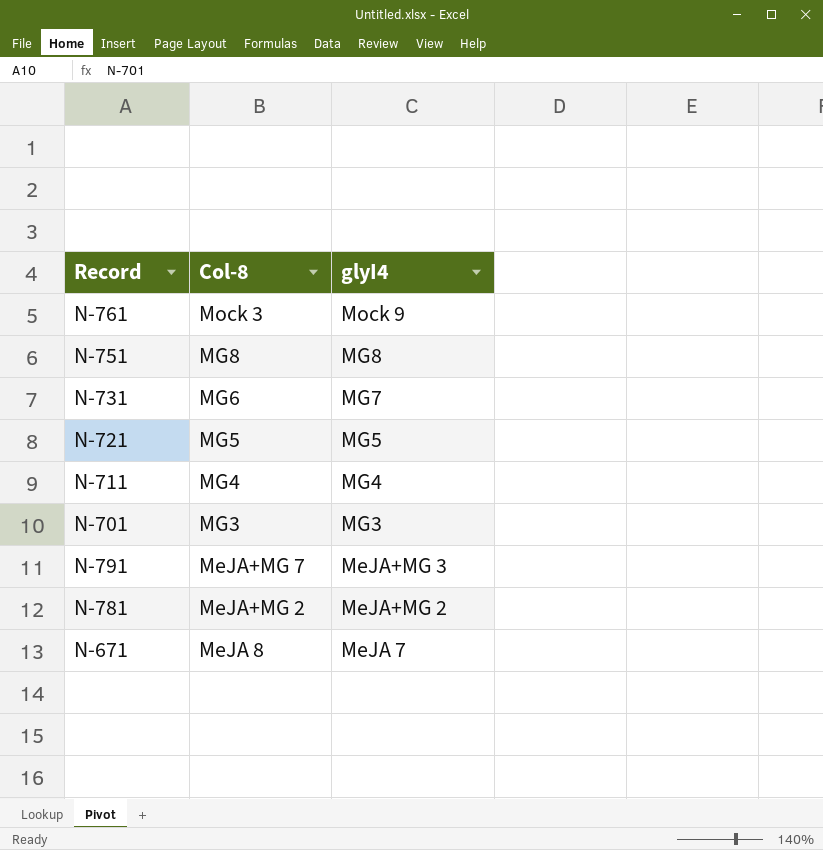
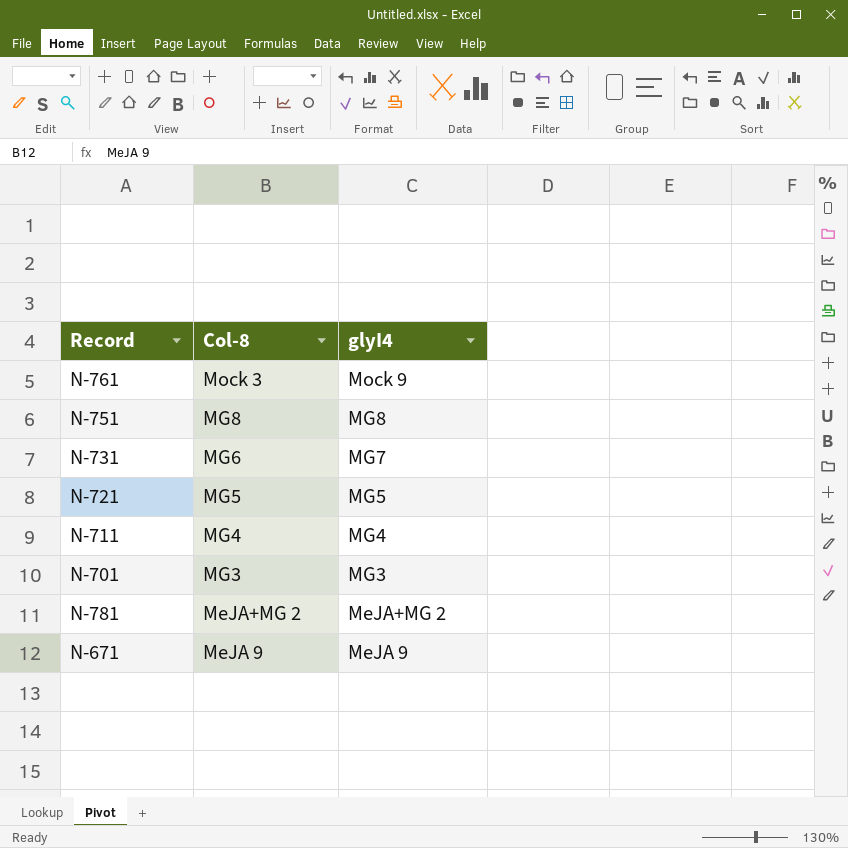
row N-791: MeJA+MG 7 | MeJA+MG 3 -> none
N-671 | Col-8: MeJA 8 -> MeJA 9
N-671 | glyI4: MeJA 7 -> MeJA 9

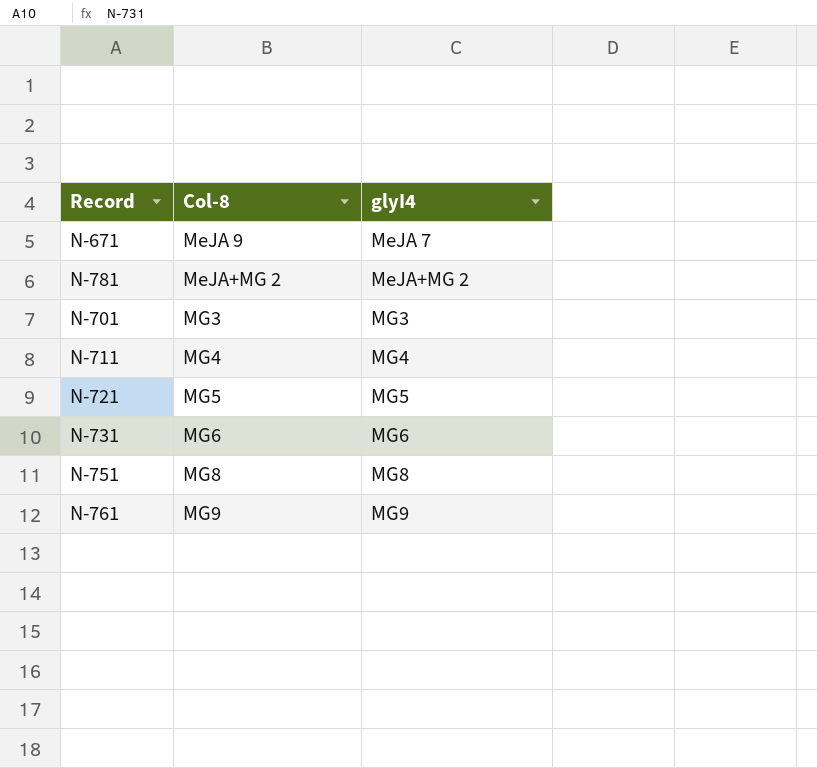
row order: Col-8 descending -> Col-8 ascending
N-671 | glyI4: MeJA 9 -> MeJA 7
N-731 | glyI4: MG7 -> MG6
N-761 | Col-8: Mock 3 -> MG9
N-761 | glyI4: Mock 9 -> MG9

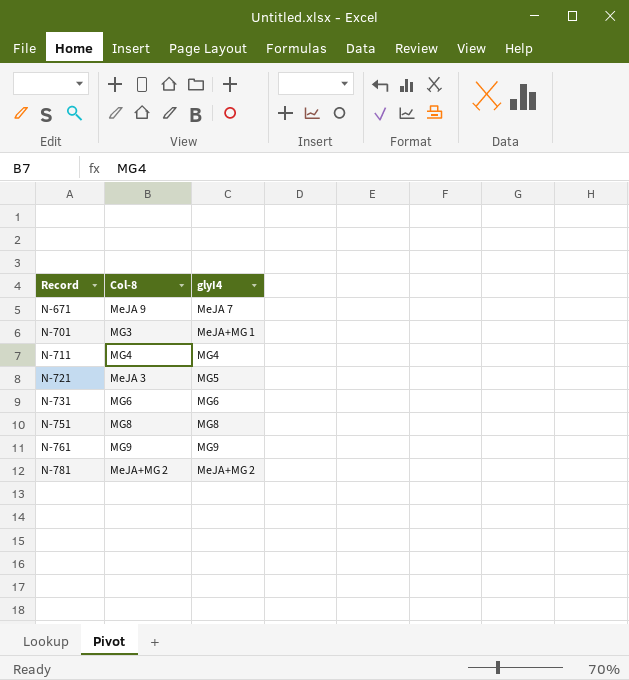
row order: Col-8 ascending -> Record ascending
N-701 | glyI4: MG3 -> MeJA+MG 1
N-721 | Col-8: MG5 -> MeJA 3

